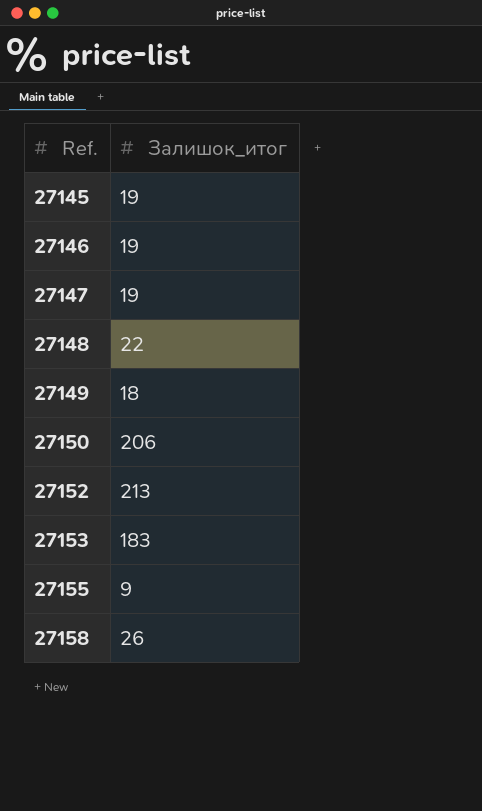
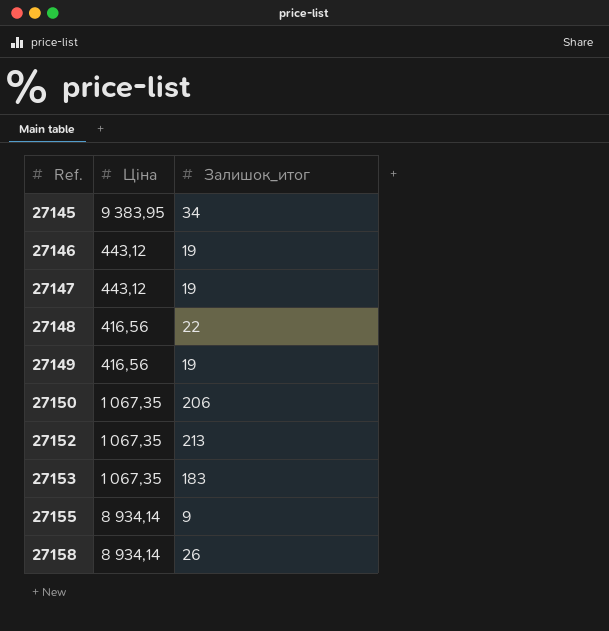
column Ціна | position: none -> 2
27145 | Залишок_итог: 19 -> 34
27149 | Залишок_итог: 18 -> 19

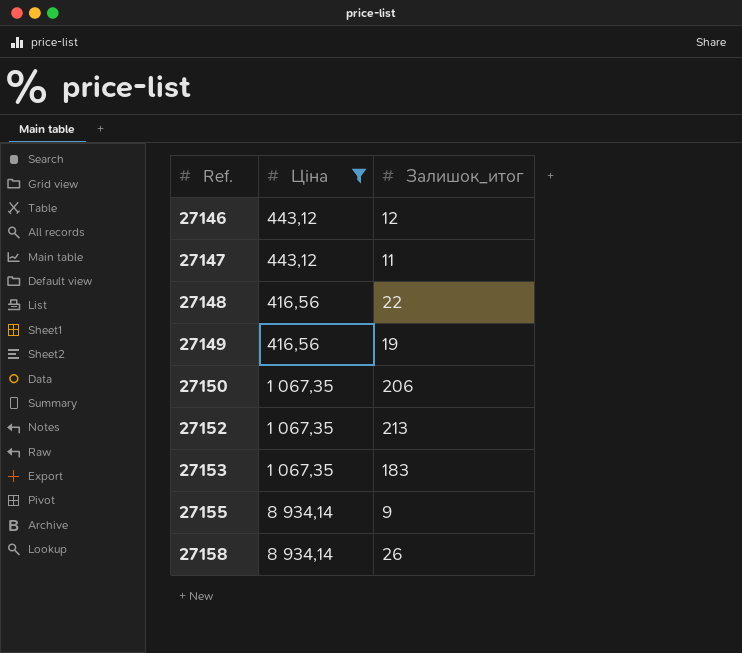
filter: none -> Ціна != 9 383,95
27146 | Залишок_итог: 19 -> 12
27147 | Залишок_итог: 19 -> 11

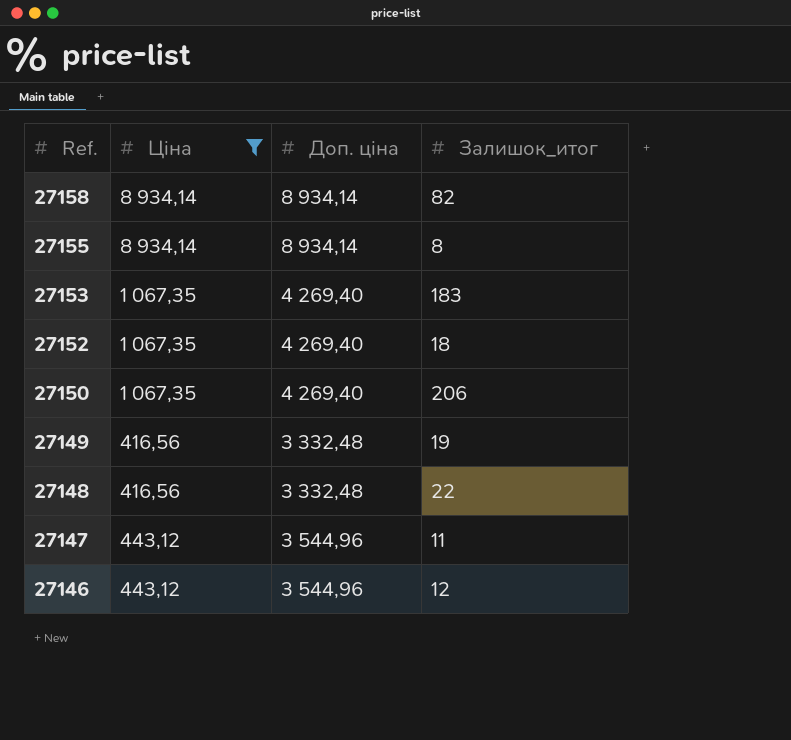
row order: Ref. ascending -> Ref. descending
column Доп. ціна | position: none -> 3
27158 | Залишок_итог: 26 -> 82
27155 | Залишок_итог: 9 -> 8
27152 | Залишок_итог: 213 -> 18

